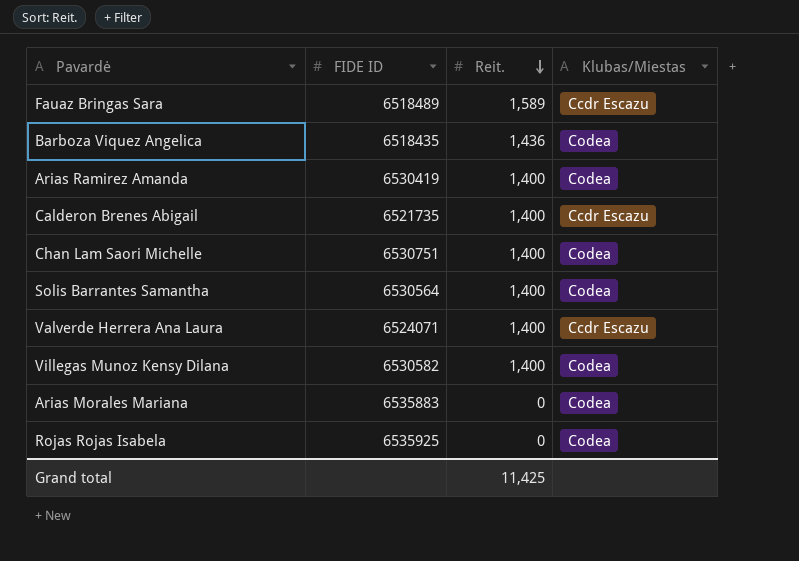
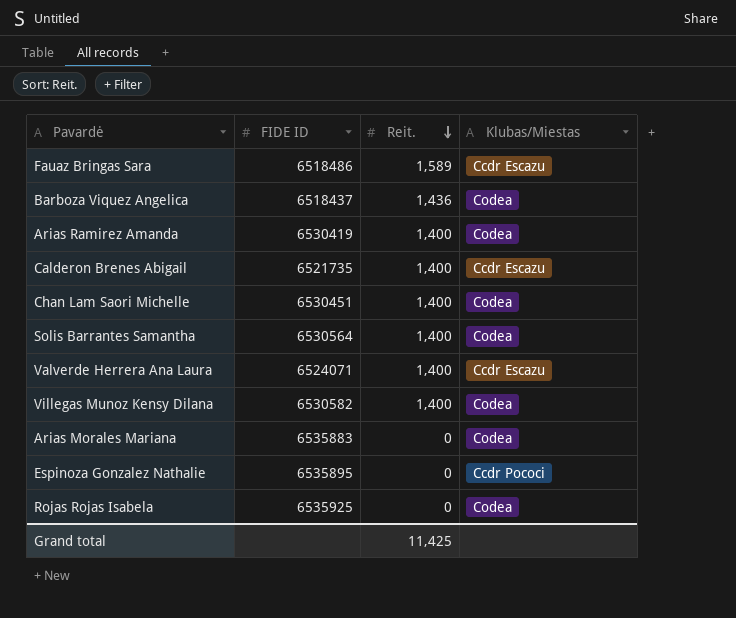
Fauaz Bringas Sara | FIDE ID: 6518489 -> 6518486
Barboza Viquez Angelica | FIDE ID: 6518435 -> 6518437
Chan Lam Saori Michelle | FIDE ID: 6530751 -> 6530451
row Espinoza Gonzalez Nathalie: none -> 6535895 | 0 | Ccdr Pococi

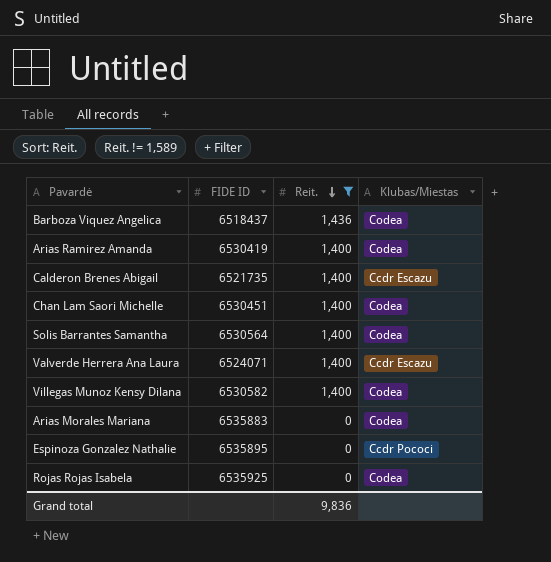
filter: none -> Reit. != 1,589
Grand total | Reit.: 11,425 -> 9,836

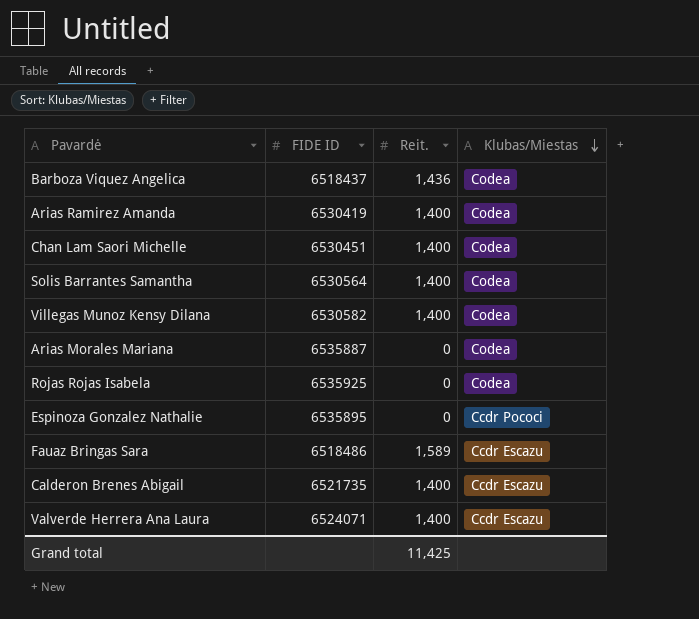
filter: Reit. != 1,589 -> none
row order: Reit. descending -> Klubas/Miestas descending
Arias Morales Mariana | FIDE ID: 6535883 -> 6535887
Grand total | Reit.: 9,836 -> 11,425

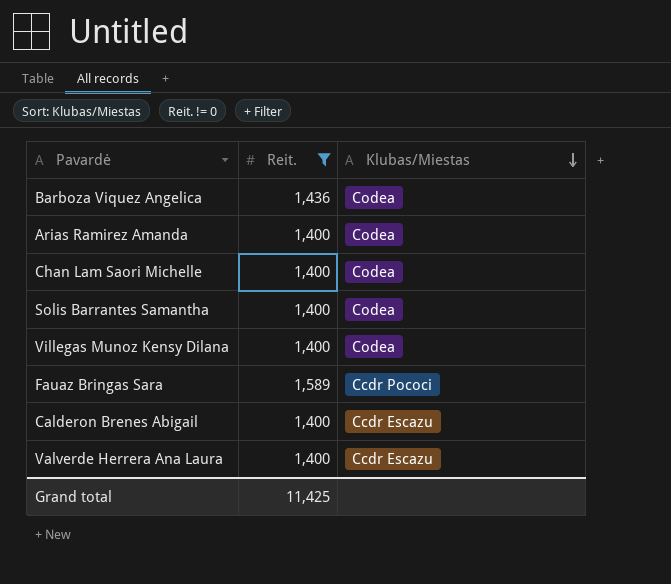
filter: none -> Reit. != 0
column FIDE ID | position: 2 -> none
Fauaz Bringas Sara | Klubas/Miestas: Ccdr Escazu -> Ccdr Pococi

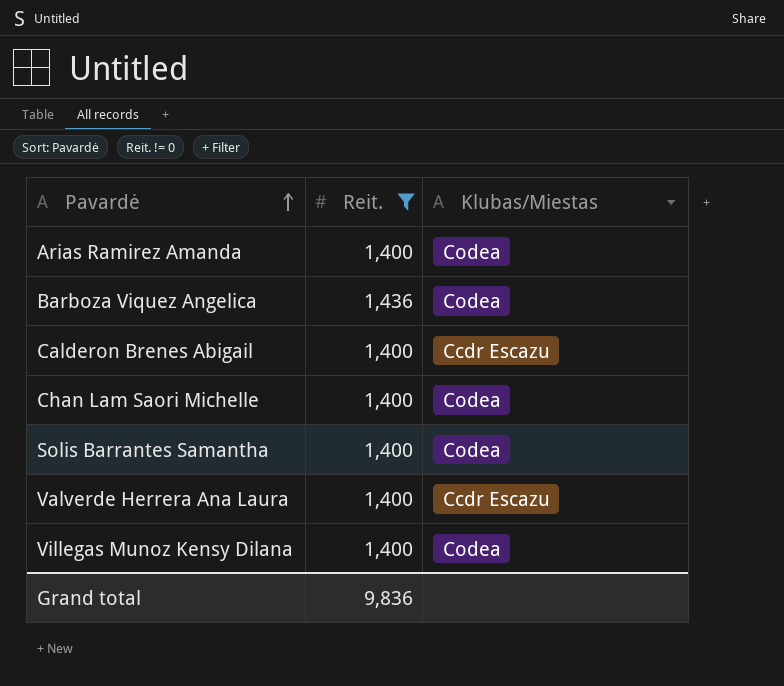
row order: Klubas/Miestas descending -> Pavardė ascending
row Fauaz Bringas Sara: 1,589 | Ccdr Pococi -> none
Grand total | Reit.: 11,425 -> 9,836

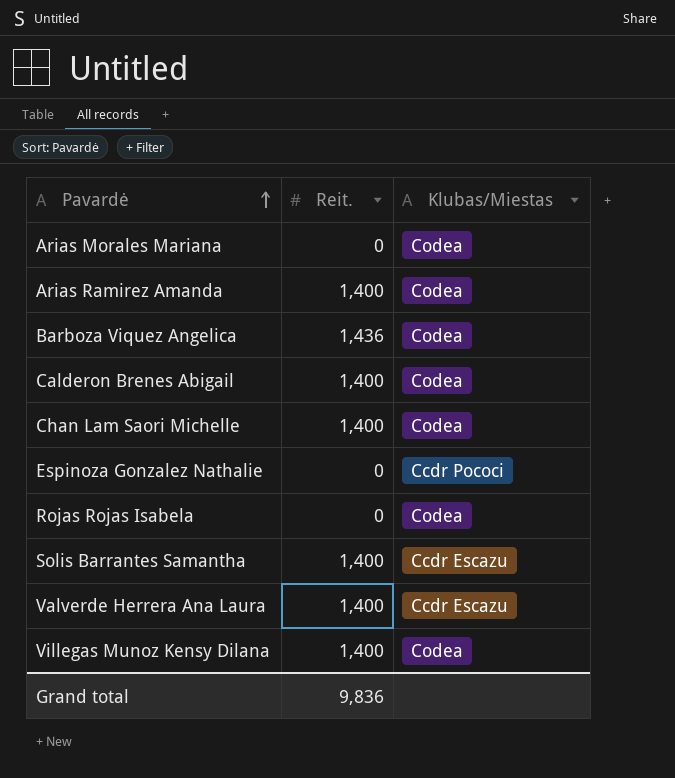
filter: Reit. != 0 -> none
Calderon Brenes Abigail | Klubas/Miestas: Ccdr Escazu -> Codea
Solis Barrantes Samantha | Klubas/Miestas: Codea -> Ccdr Escazu

